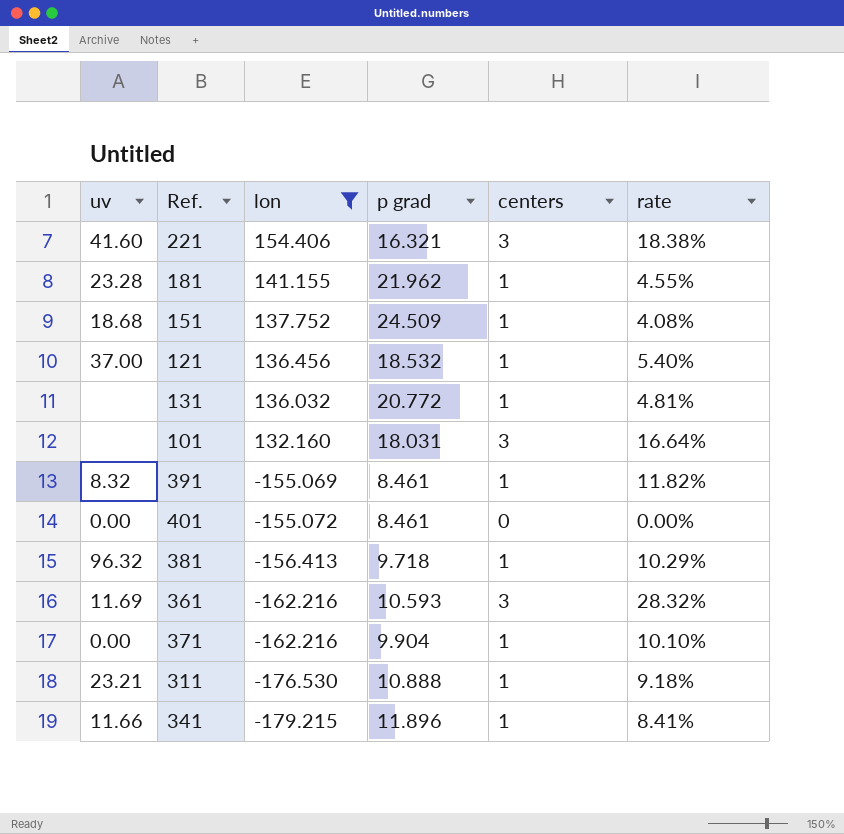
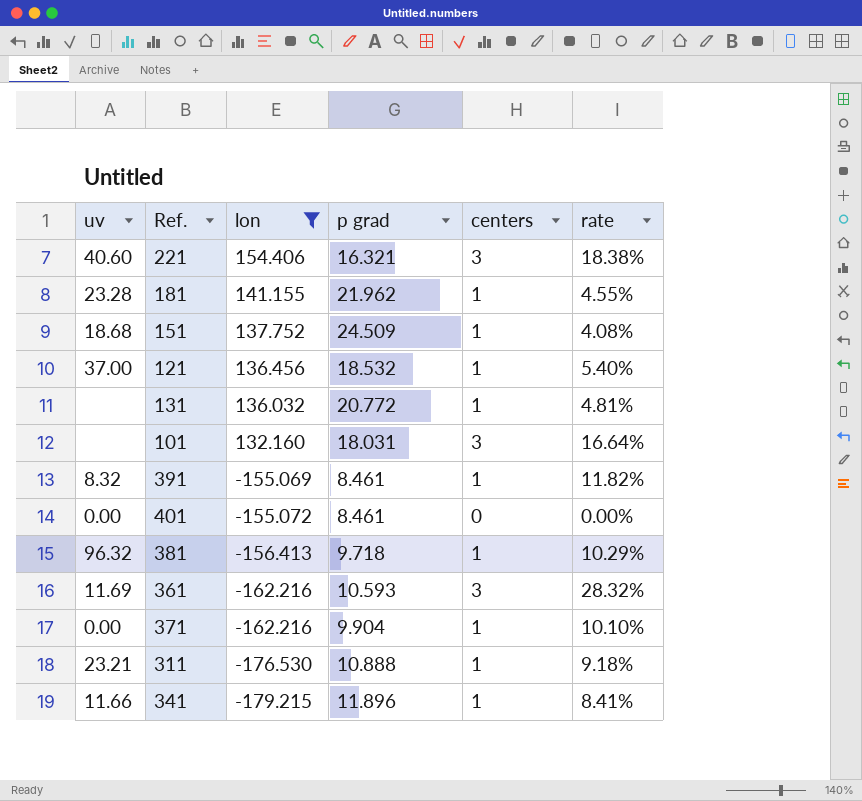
221 | uv: 41.60 -> 40.60

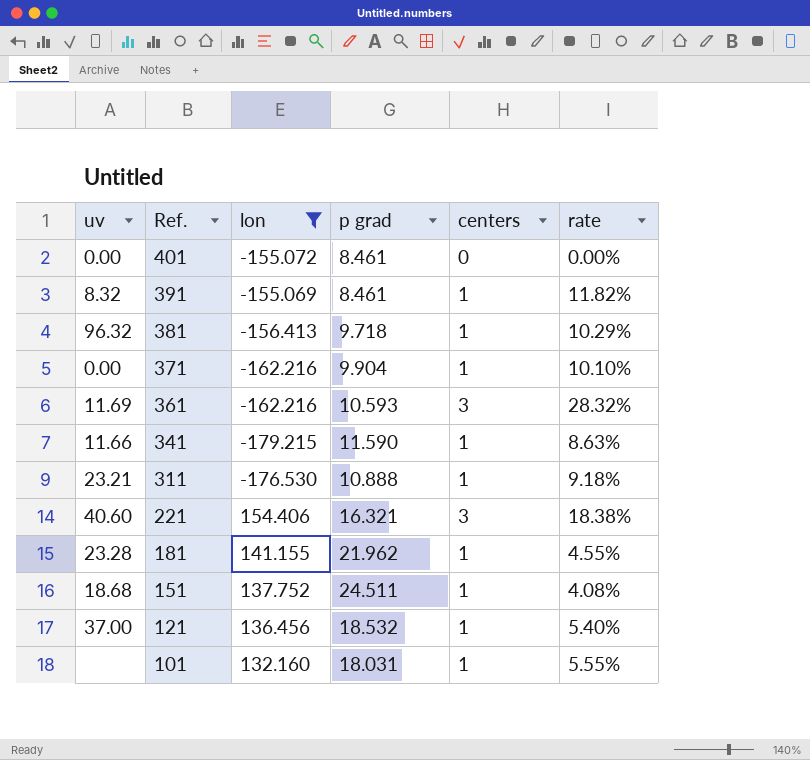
row order: lon descending -> Ref. descending
row 131: none | 136.032 | 20.772 | 1 | 4.81% -> none
341 | p grad: 11.896 -> 11.590
341 | rate: 8.41% -> 8.63%
151 | p grad: 24.509 -> 24.511
101 | centers: 3 -> 1
101 | rate: 16.64% -> 5.55%

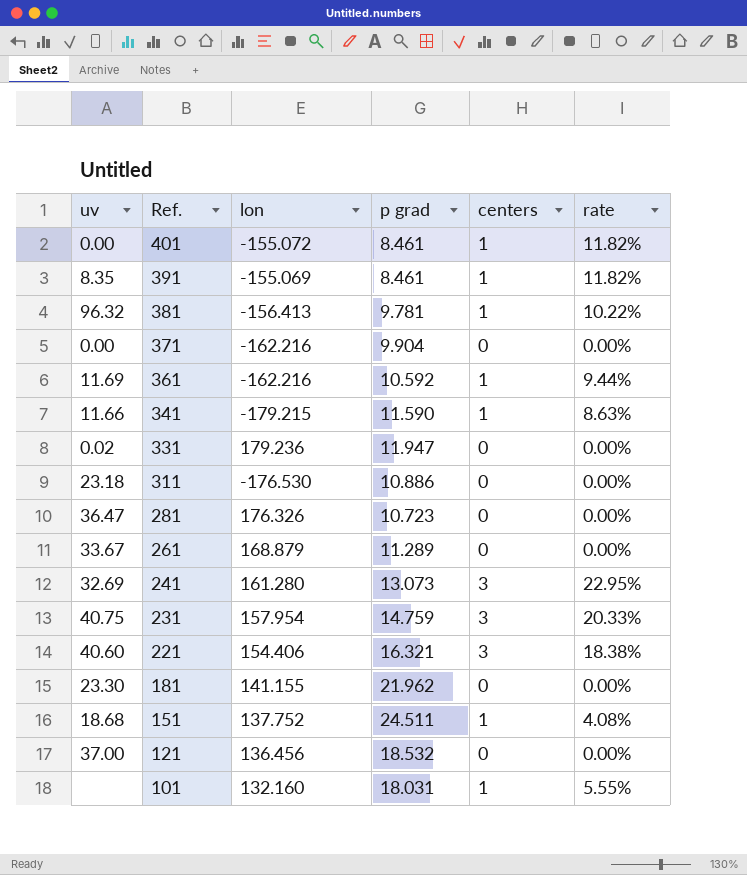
filter: lon <= 154.406 -> none
401 | centers: 0 -> 1
401 | rate: 0.00% -> 11.82%
391 | uv: 8.32 -> 8.35
381 | p grad: 9.718 -> 9.781
381 | rate: 10.29% -> 10.22%
371 | centers: 1 -> 0
371 | rate: 10.10% -> 0.00%
361 | p grad: 10.593 -> 10.592
361 | centers: 3 -> 1
361 | rate: 28.32% -> 9.44%
311 | uv: 23.21 -> 23.18
311 | p grad: 10.888 -> 10.886
311 | centers: 1 -> 0
311 | rate: 9.18% -> 0.00%
181 | uv: 23.28 -> 23.30
181 | centers: 1 -> 0
181 | rate: 4.55% -> 0.00%
121 | centers: 1 -> 0
121 | rate: 5.40% -> 0.00%

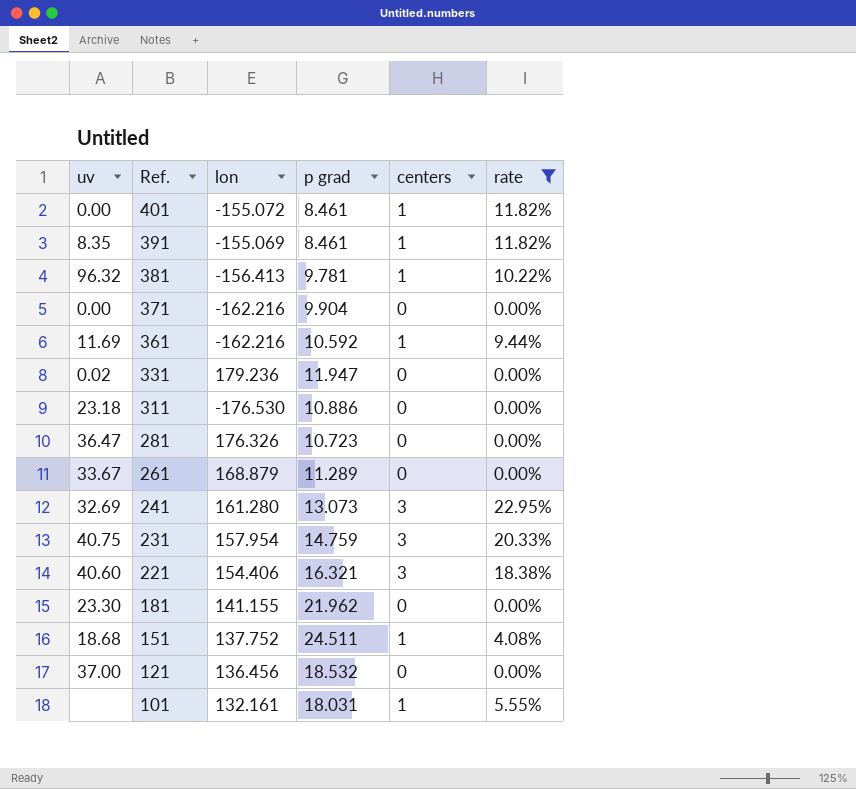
filter: none -> rate != 8.63%
101 | lon: 132.160 -> 132.161

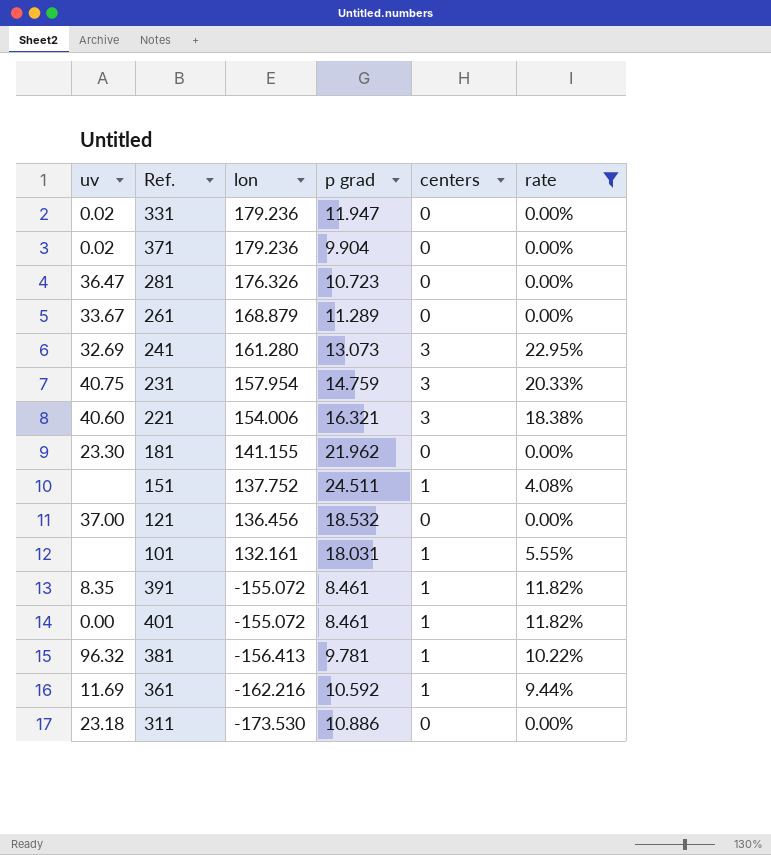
row order: Ref. descending -> lon descending
371 | uv: 0.00 -> 0.02
371 | lon: -162.216 -> 179.236
221 | lon: 154.406 -> 154.006
151 | uv: 18.68 -> none
391 | lon: -155.069 -> -155.072
311 | lon: -176.530 -> -173.530

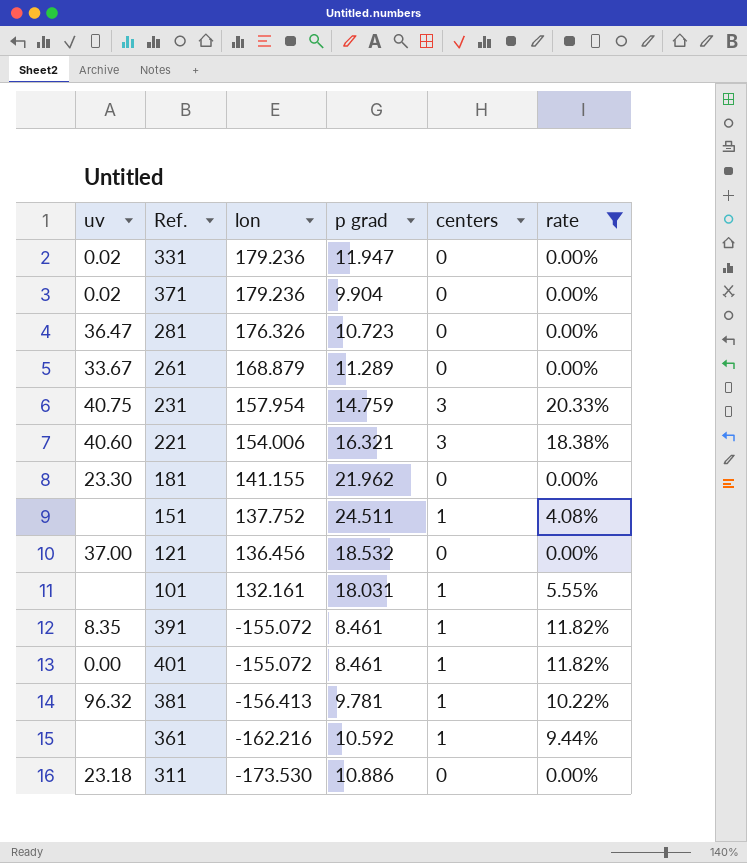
row 241: 32.69 | 161.280 | 13.073 | 3 | 22.95% -> none
361 | uv: 11.69 -> none

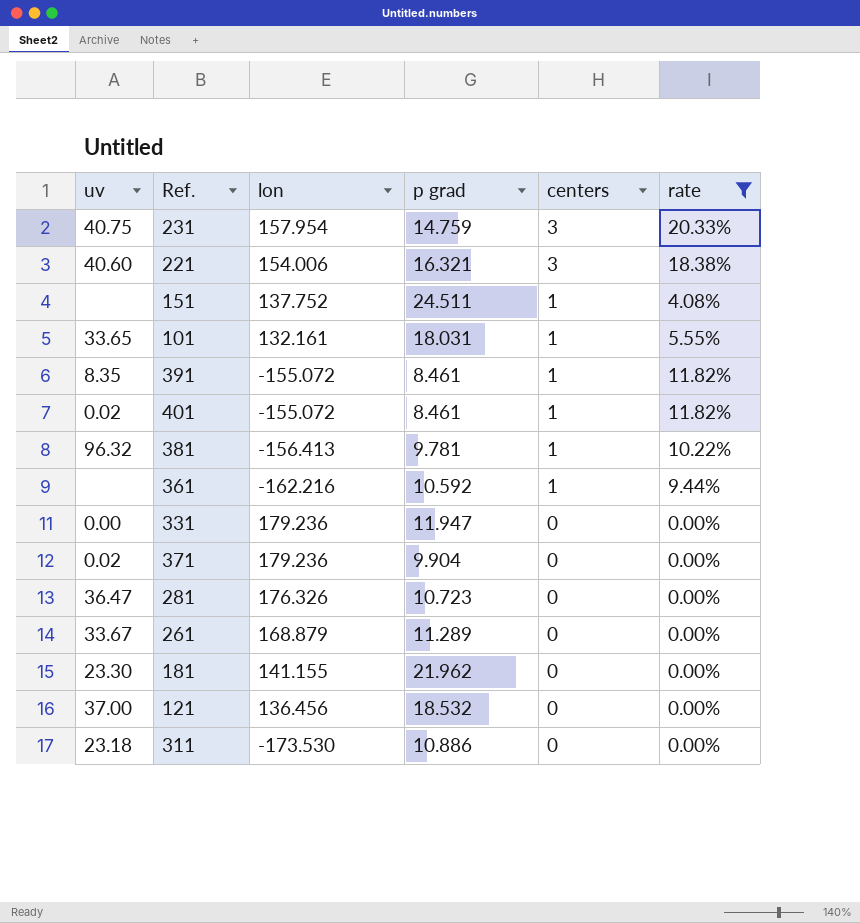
row order: lon descending -> centers descending
101 | uv: none -> 33.65
401 | uv: 0.00 -> 0.02
331 | uv: 0.02 -> 0.00

